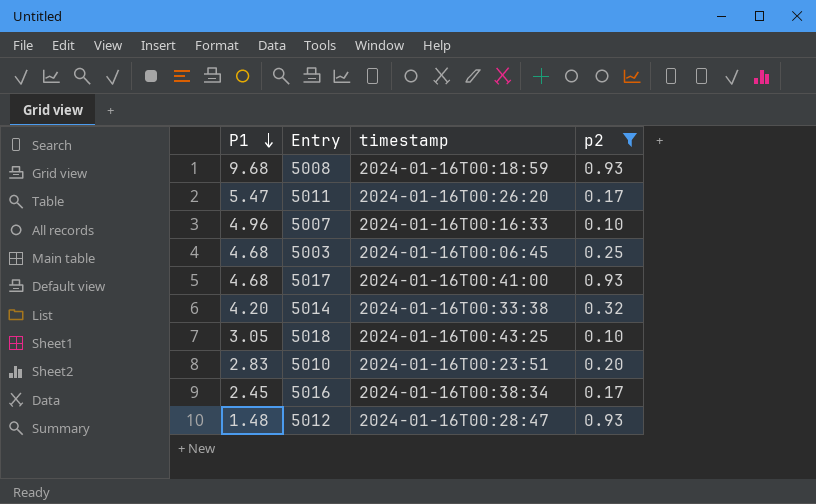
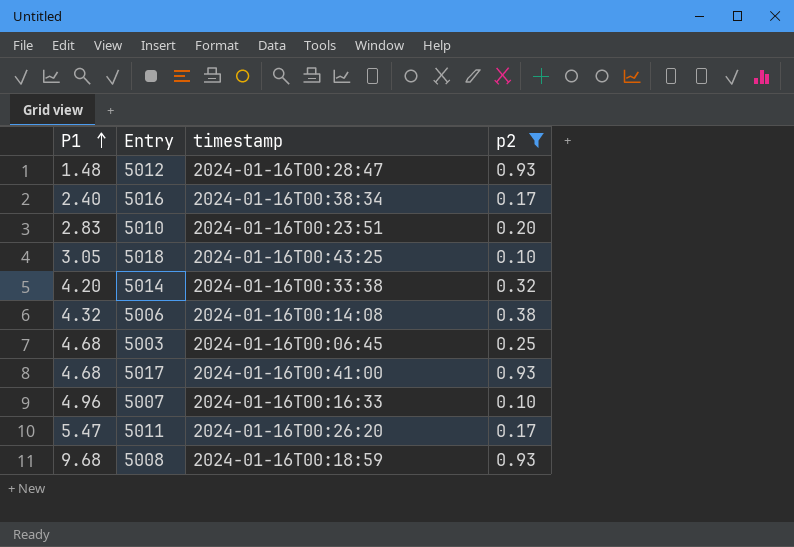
row order: P1 descending -> P1 ascending
5016 | P1: 2.45 -> 2.40
row 5006: none -> 4.32 | 2024-01-16T00:14:08 | 0.38

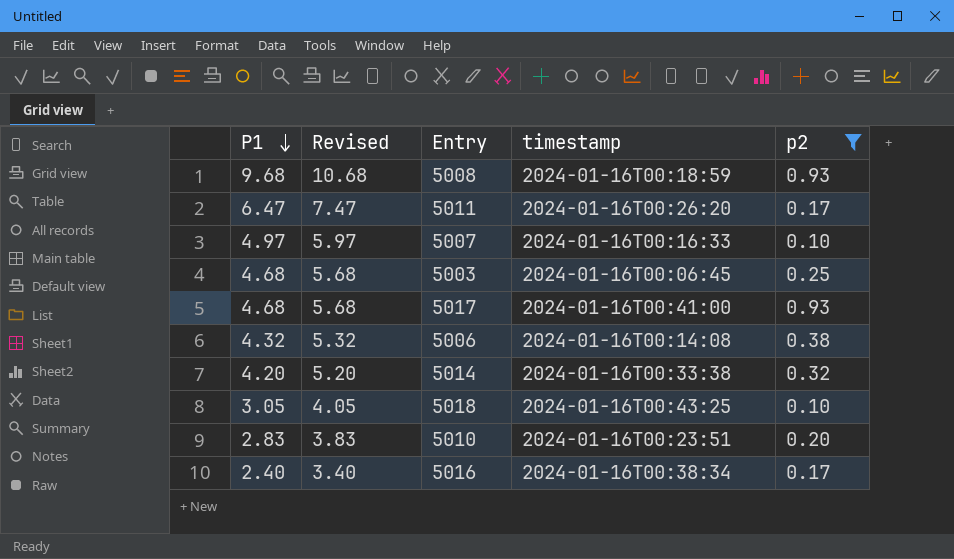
row order: P1 ascending -> P1 descending
column Revised | formula: none -> [P1] + 1
row 5012: 1.48 | 2024-01-16T00:28:47 | 0.93 -> none
5011 | P1: 5.47 -> 6.47
5007 | P1: 4.96 -> 4.97

